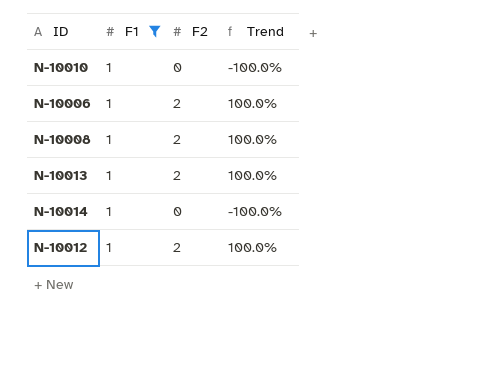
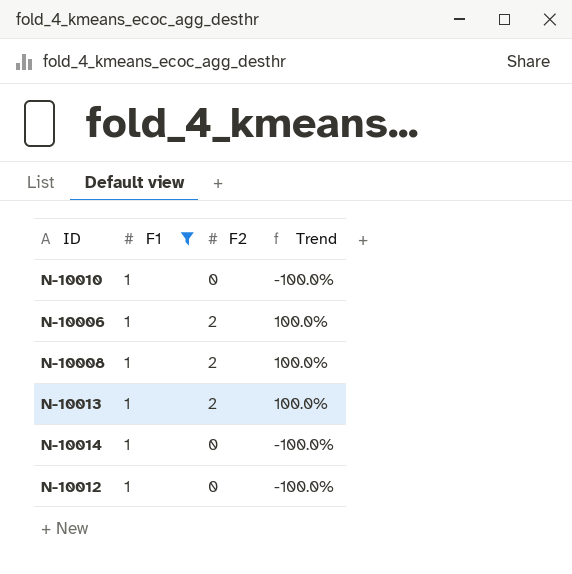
N-10012 | F2: 2 -> 0
N-10012 | Trend: 100.0% -> -100.0%

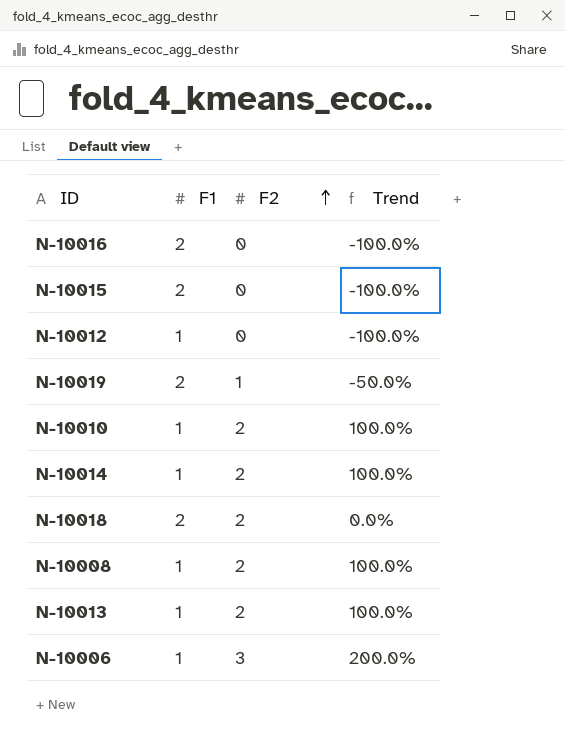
filter: F1 = 1 -> none
row order: none -> F2 ascending
N-10010 | F2: 0 -> 2
N-10010 | Trend: -100.0% -> 100.0%
N-10014 | F2: 0 -> 2
N-10014 | Trend: -100.0% -> 100.0%
N-10006 | F2: 2 -> 3
N-10006 | Trend: 100.0% -> 200.0%

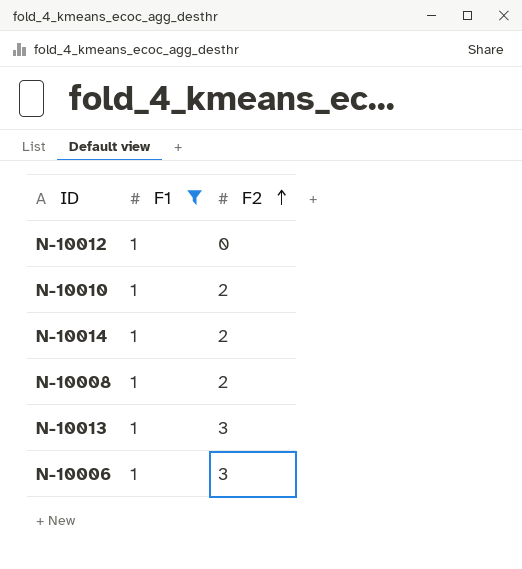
filter: none -> F1 = 1
column Trend | formula: ([F2] - [F1]) / [F1] -> none
N-10013 | F2: 2 -> 3

